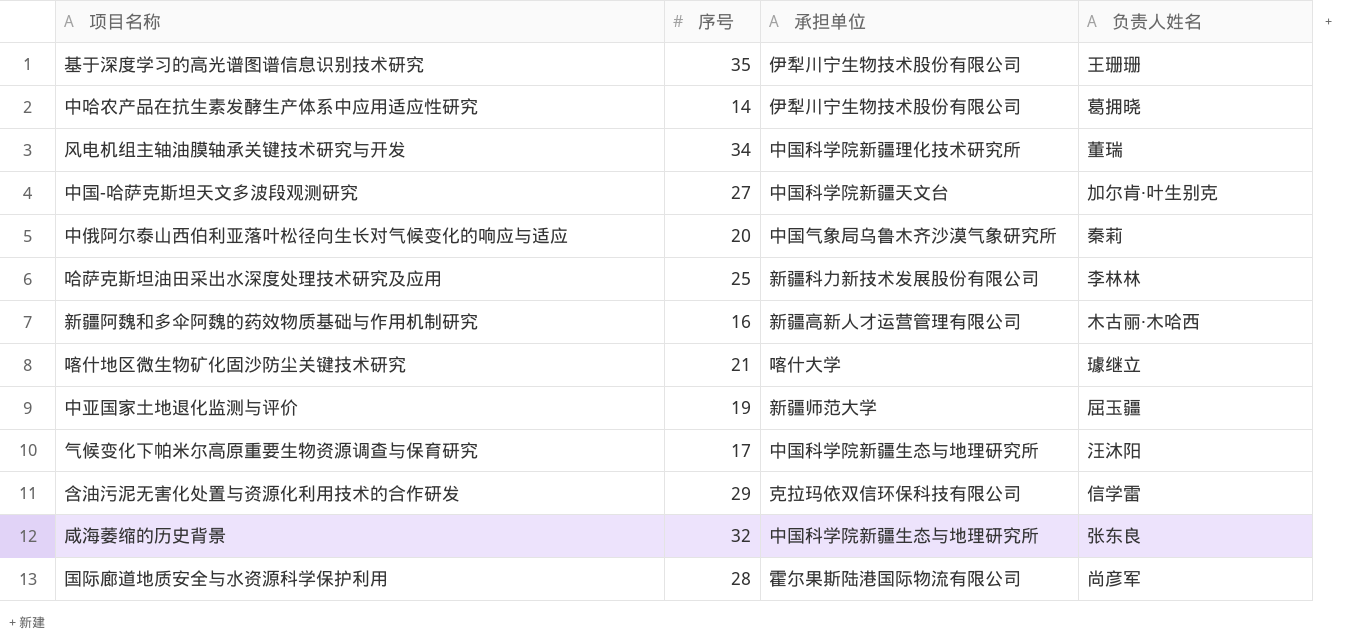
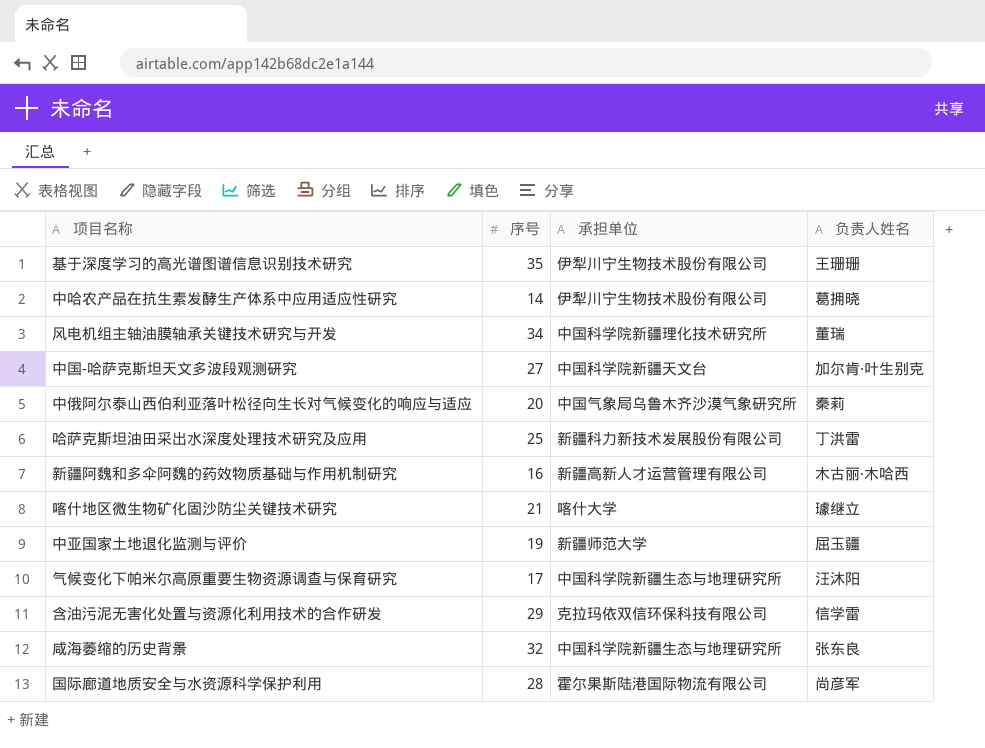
哈萨克斯坦油田采出水深度处理技术研究及应用 | 负责人姓名: 李林林 -> 丁洪雷

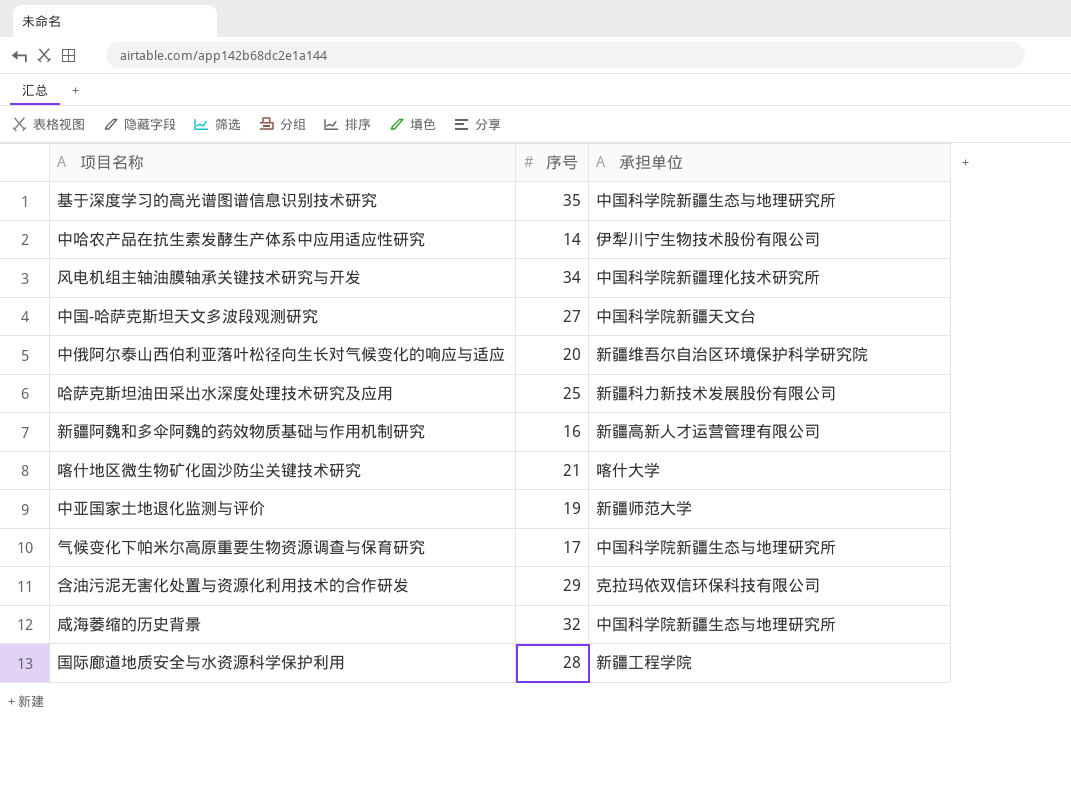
column 负责人姓名 | position: 4 -> none
基于深度学习的高光谱图谱信息识别技术研究 | 承担单位: 伊犁川宁生物技术股份有限公司 -> 中国科学院新疆生态与地理研究所
中俄阿尔泰山西伯利亚落叶松径向生长对气候变化的响应与适应 | 承担单位: 中国气象局乌鲁木齐沙漠气象研究所 -> 新疆维吾尔自治区环境保护科学研究院
国际廊道地质安全与水资源科学保护利用 | 承担单位: 霍尔果斯陆港国际物流有限公司 -> 新疆工程学院

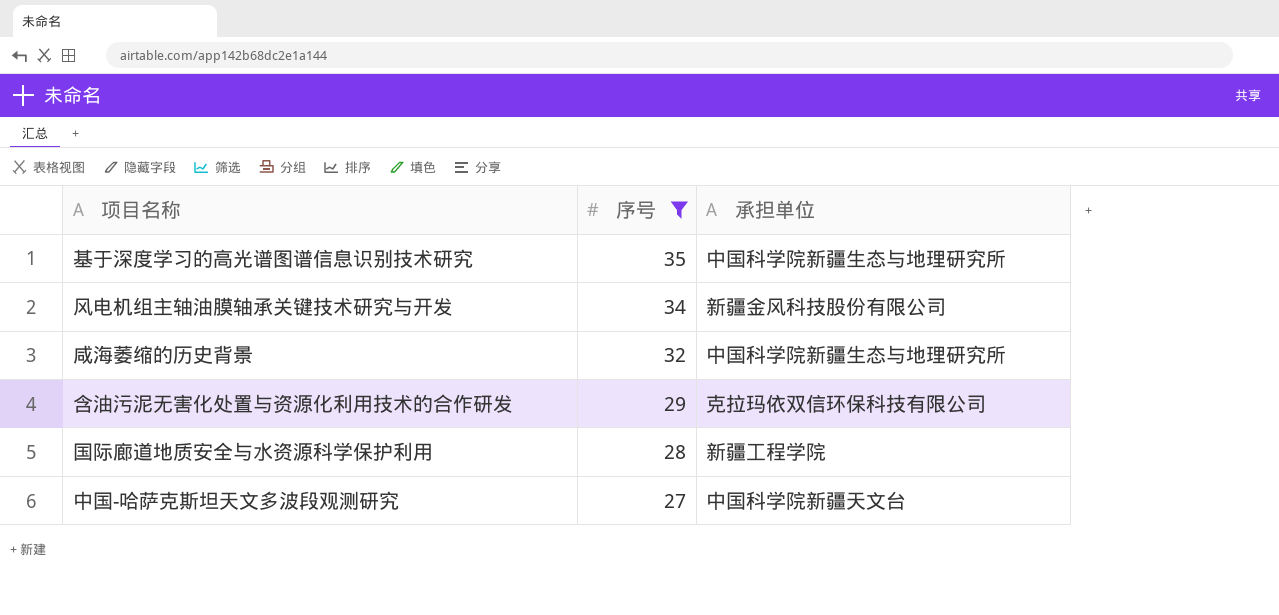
filter: none -> 序号 >= 27
row order: none -> 序号 descending
风电机组主轴油膜轴承关键技术研究与开发 | 承担单位: 中国科学院新疆理化技术研究所 -> 新疆金风科技股份有限公司

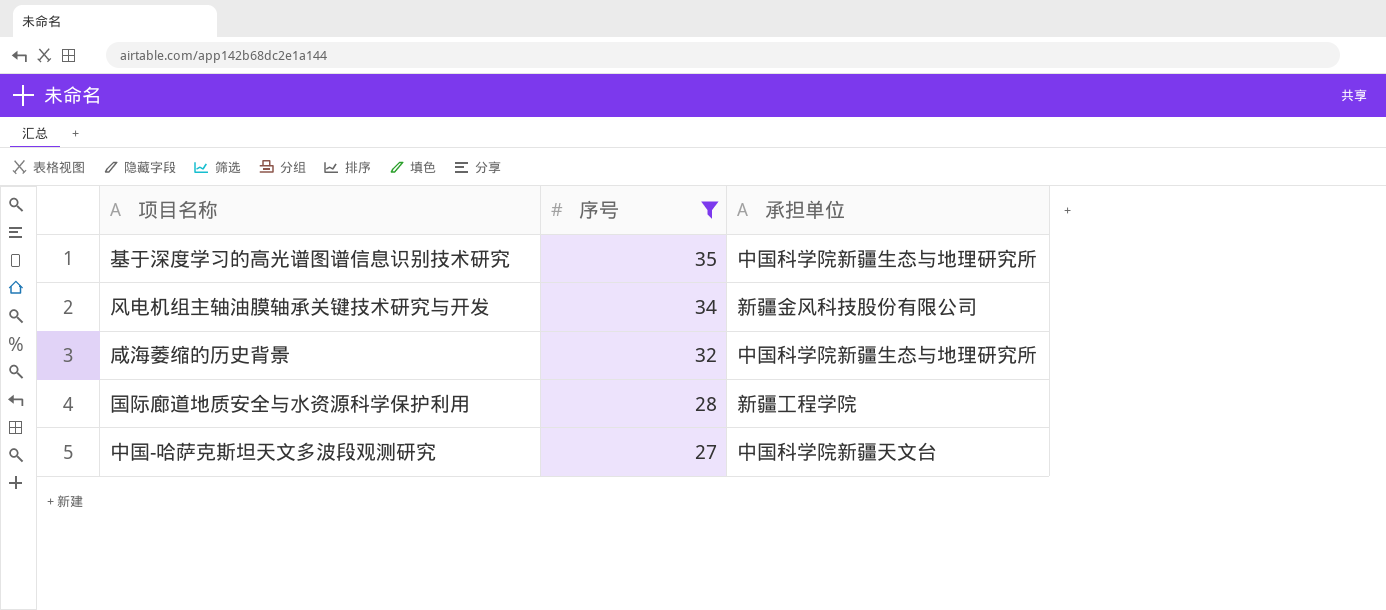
row 含油污泥无害化处置与资源化利用技术的合作研发: 29 | 克拉玛依双信环保科技有限公司 -> none

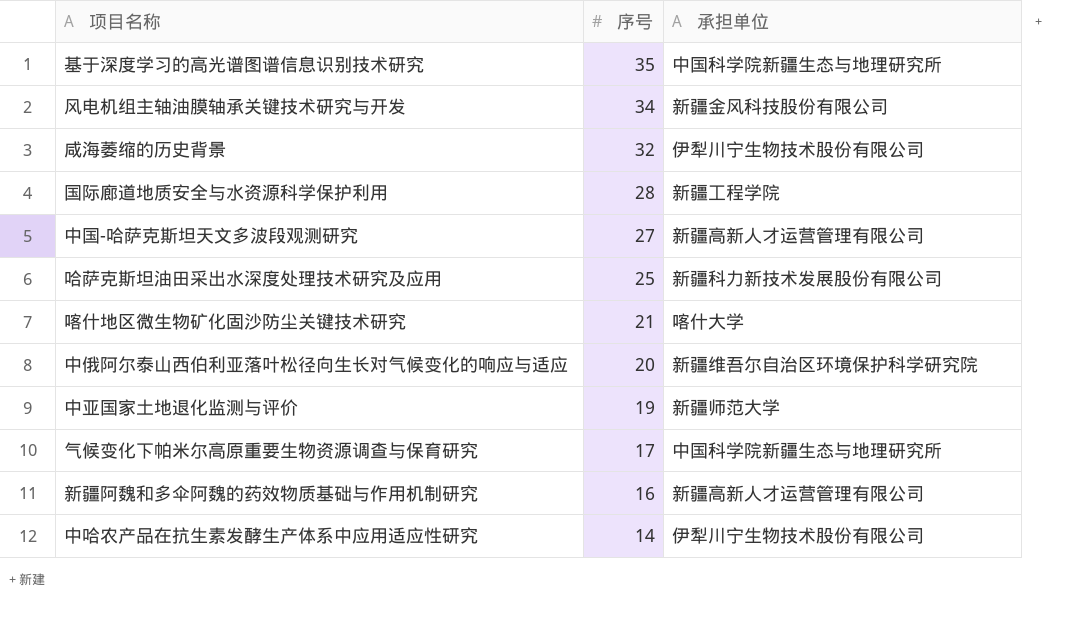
filter: 序号 >= 27 -> none
咸海萎缩的历史背景 | 承担单位: 中国科学院新疆生态与地理研究所 -> 伊犁川宁生物技术股份有限公司
中国-哈萨克斯坦天文多波段观测研究 | 承担单位: 中国科学院新疆天文台 -> 新疆高新人才运营管理有限公司

